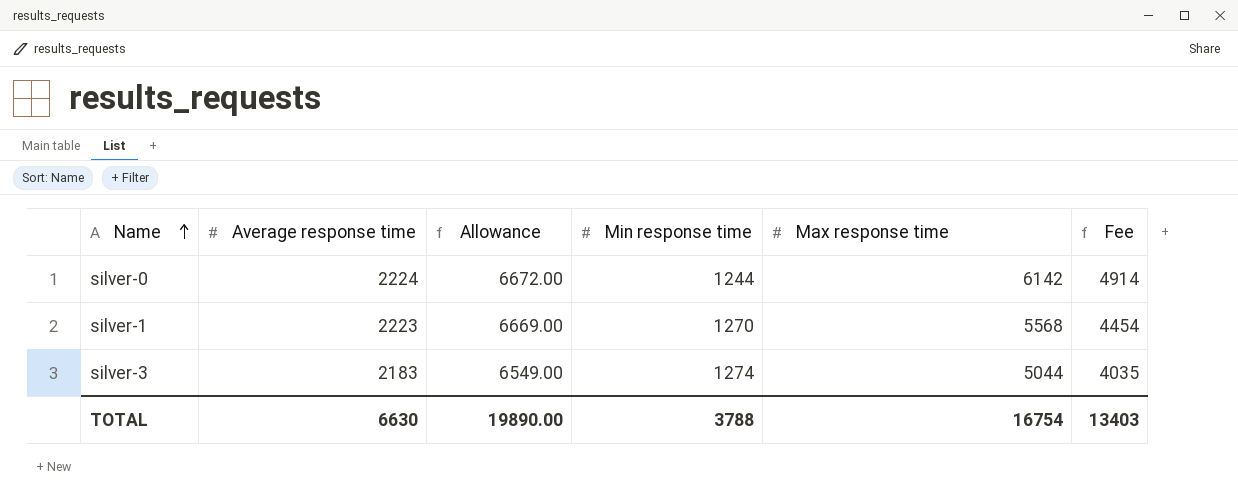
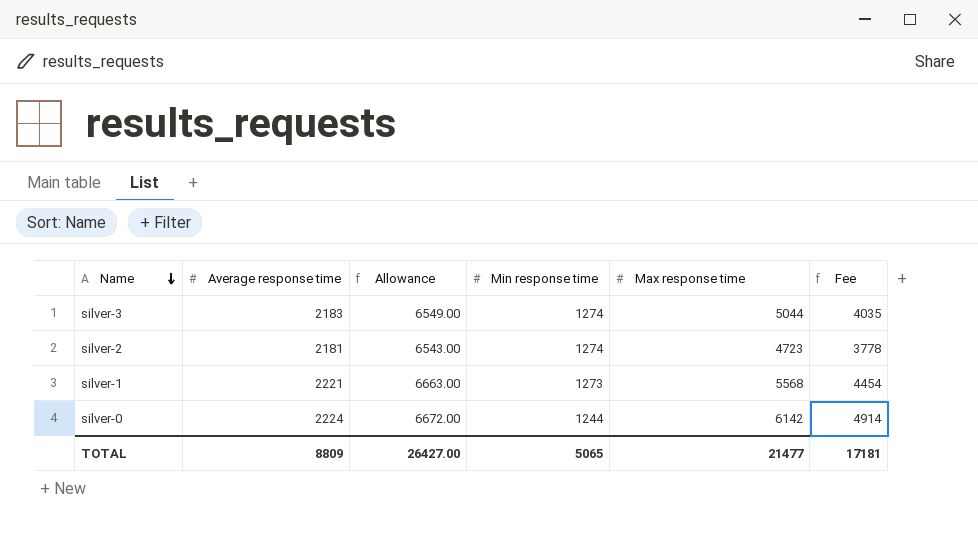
row order: Name ascending -> Name descending
row silver-2: none -> 2181 | 6543.00 | 1274 | 4723 | 3778
silver-1 | Average response time: 2223 -> 2221
silver-1 | Allowance: 6669.00 -> 6663.00
silver-1 | Min response time: 1270 -> 1273
TOTAL | Average response time: 6630 -> 8809
TOTAL | Allowance: 19890.00 -> 26427.00
TOTAL | Min response time: 3788 -> 5065
TOTAL | Max response time: 16754 -> 21477
TOTAL | Fee: 13403 -> 17181

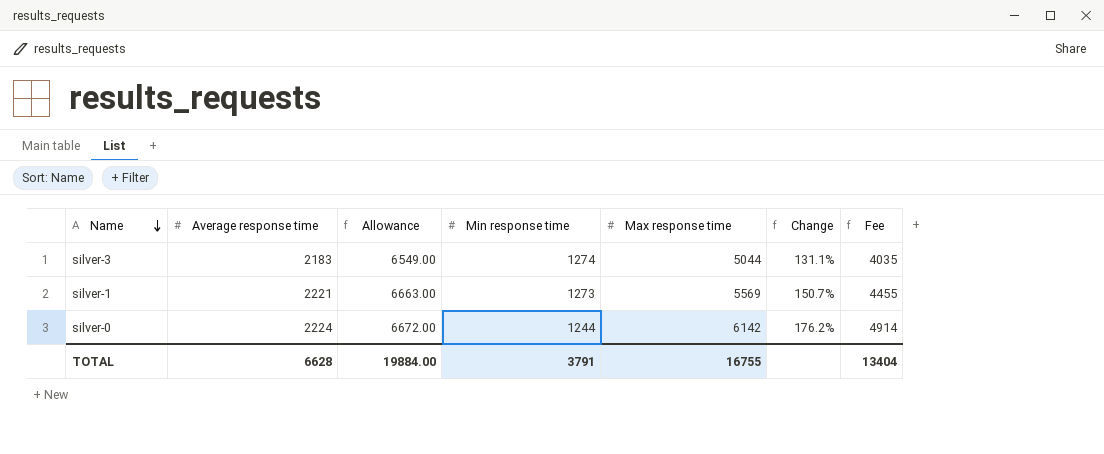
column Change | formula: none -> ([Max response time] - [Average response time]) / [Average response time]
row silver-2: 2181 | 6543.00 | 1274 | 4723 | 3778 -> none
silver-1 | Max response time: 5568 -> 5569
silver-1 | Fee: 4454 -> 4455
TOTAL | Average response time: 8809 -> 6628
TOTAL | Allowance: 26427.00 -> 19884.00
TOTAL | Min response time: 5065 -> 3791
TOTAL | Max response time: 21477 -> 16755
TOTAL | Fee: 17181 -> 13404

